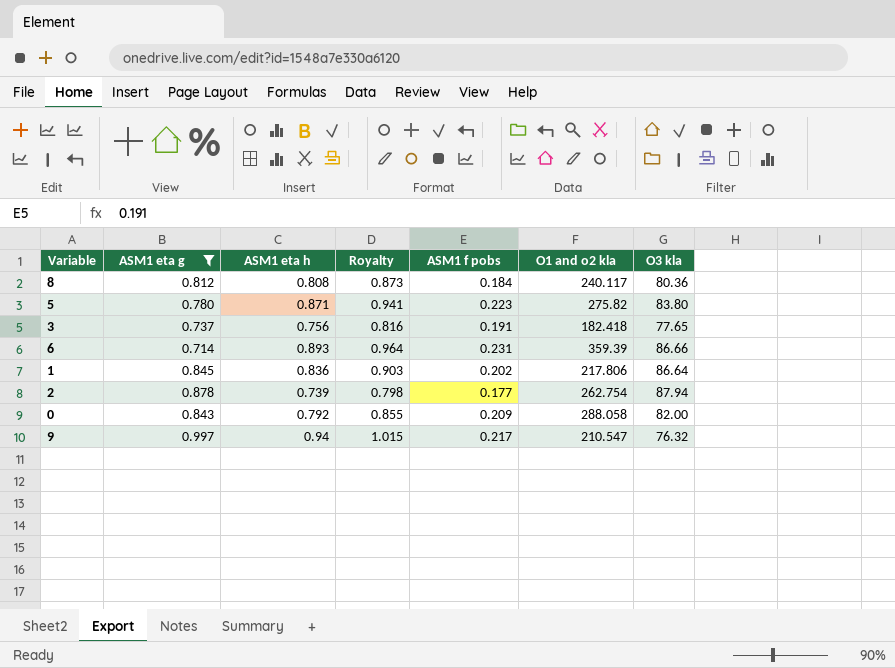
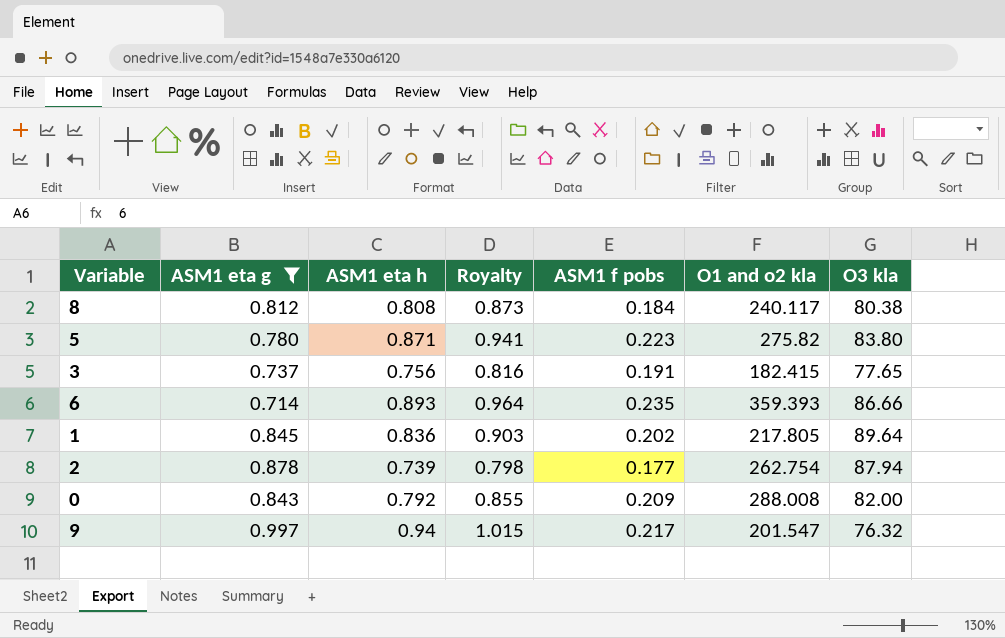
8 | O3 kla: 80.36 -> 80.38
3 | O1 and o2 kla: 182.418 -> 182.415
6 | ASM1 f pobs: 0.231 -> 0.235
6 | O1 and o2 kla: 359.39 -> 359.393
1 | O1 and o2 kla: 217.806 -> 217.805
1 | O3 kla: 86.64 -> 89.64
0 | O1 and o2 kla: 288.058 -> 288.008
9 | O1 and o2 kla: 210.547 -> 201.547

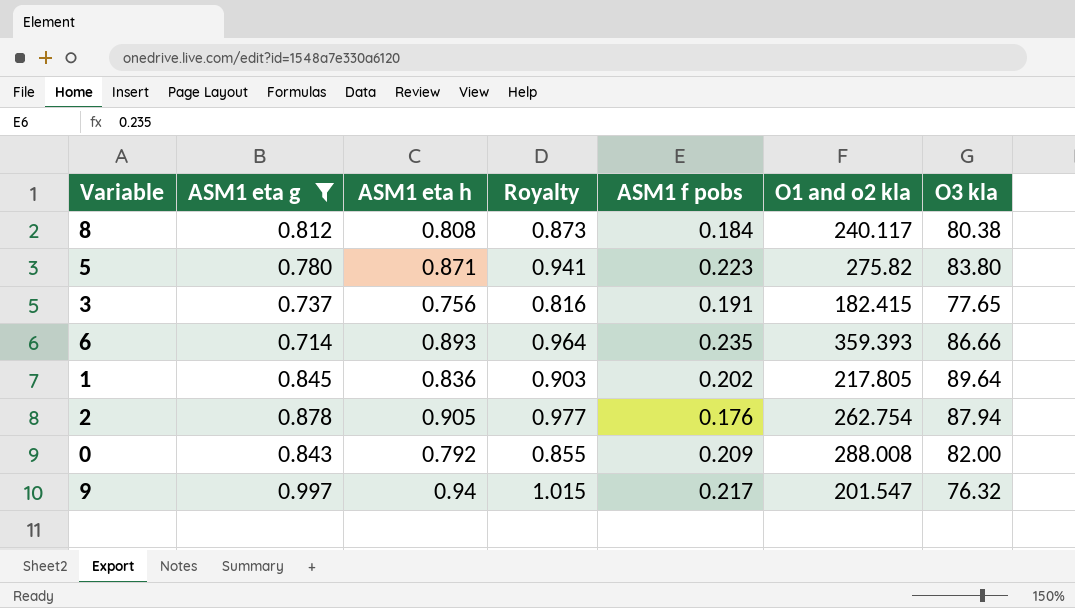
2 | ASM1 eta h: 0.739 -> 0.905
2 | Royalty: 0.798 -> 0.977
2 | ASM1 f pobs: 0.177 -> 0.176

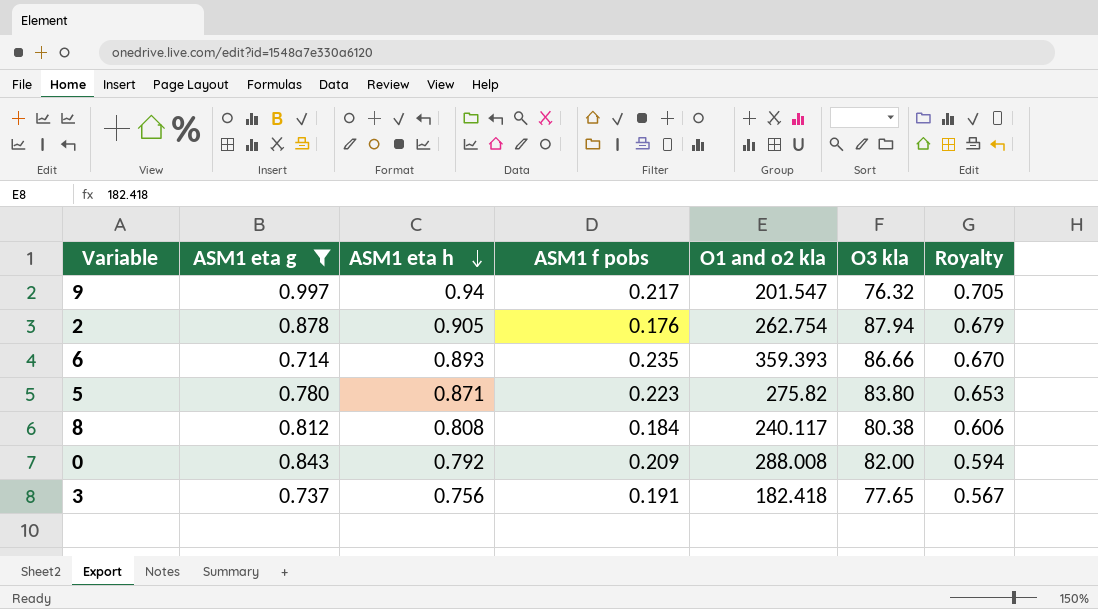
row order: none -> ASM1 eta h descending
column Royalty | formula: [ASM1 eta h] * 1.08 -> [ASM1 eta h] * 0.75
column Royalty | position: 4 -> 7
row 1: 0.845 | 0.836 | 0.903 | 0.202 | 217.805 | 89.64 -> none
3 | O1 and o2 kla: 182.415 -> 182.418

